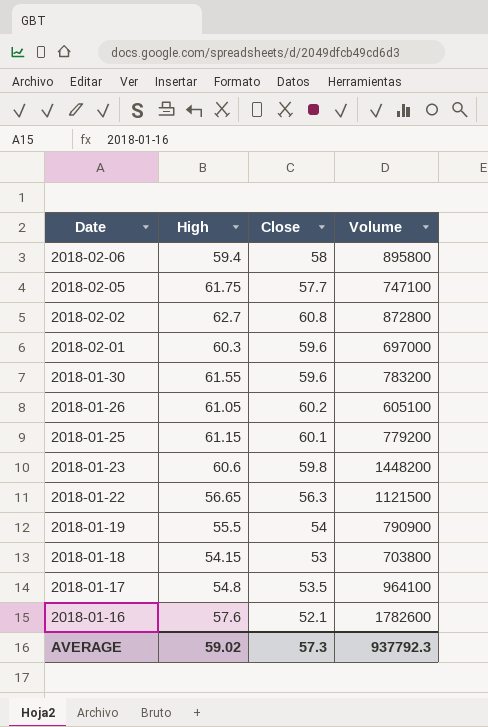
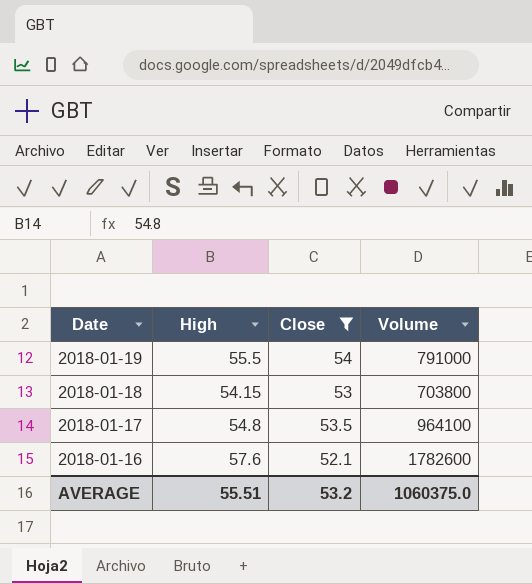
filter: none -> Close <= 54
2018-01-19 | Volume: 790900 -> 791000
AVERAGE | High: 59.02 -> 55.51
AVERAGE | Close: 57.3 -> 53.2
AVERAGE | Volume: 937792.3 -> 1060375.0

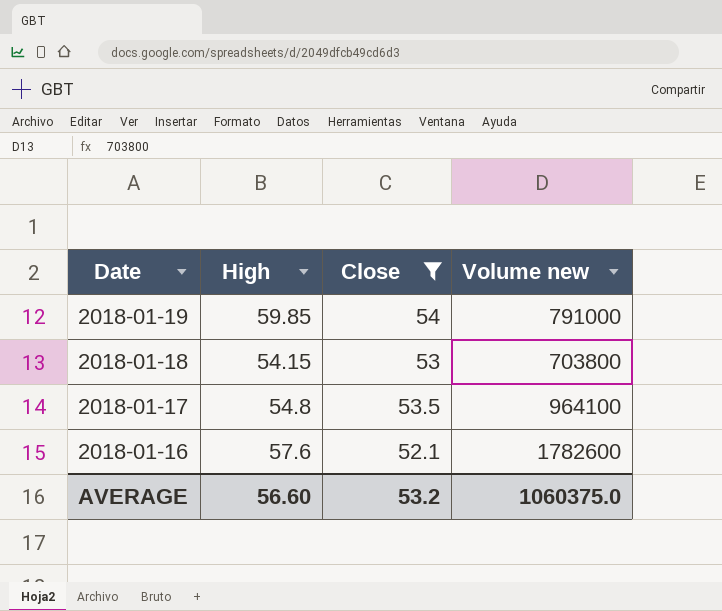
column name: Volume -> Volume new
2018-01-19 | High: 55.5 -> 59.85
AVERAGE | High: 55.51 -> 56.60

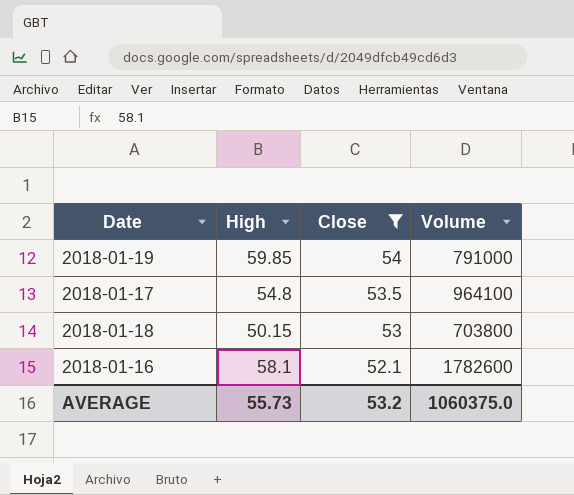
row order: Date descending -> Close descending
column name: Volume new -> Volume
2018-01-18 | High: 54.15 -> 50.15
2018-01-16 | High: 57.6 -> 58.1
AVERAGE | High: 56.60 -> 55.73

